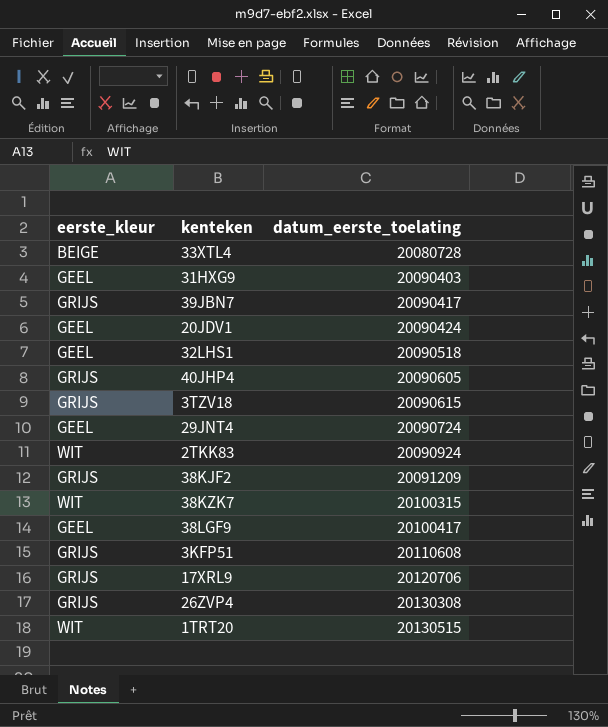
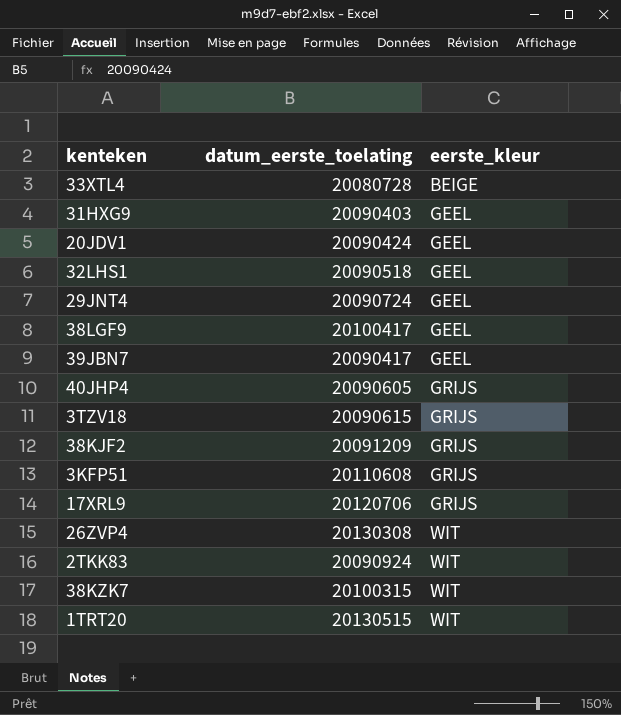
row order: datum_eerste_toelating ascending -> eerste_kleur ascending
column eerste_kleur | position: 1 -> 3
39JBN7 | eerste_kleur: GRIJS -> GEEL
26ZVP4 | eerste_kleur: GRIJS -> WIT

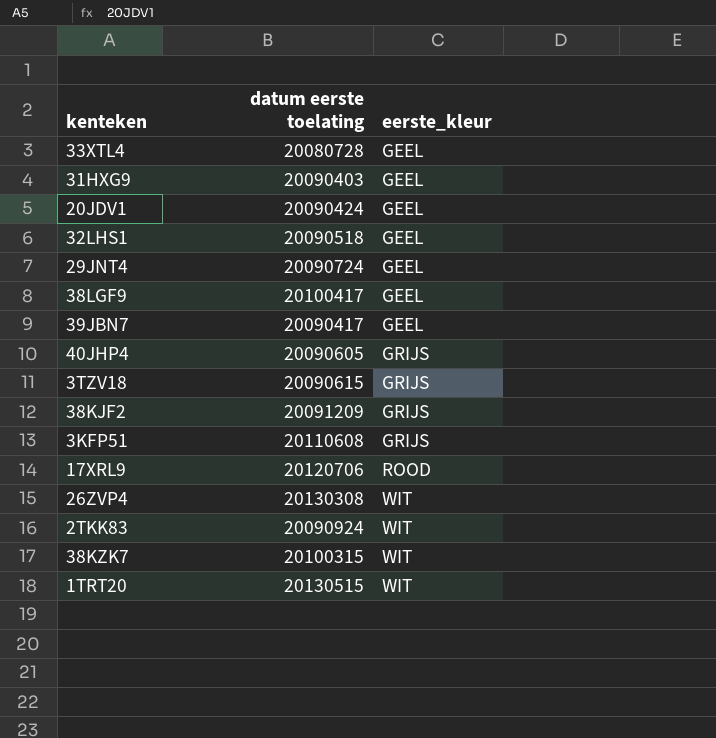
column name: datum_eerste_toelating -> datum eerste toelating
33XTL4 | eerste_kleur: BEIGE -> GEEL
17XRL9 | eerste_kleur: GRIJS -> ROOD

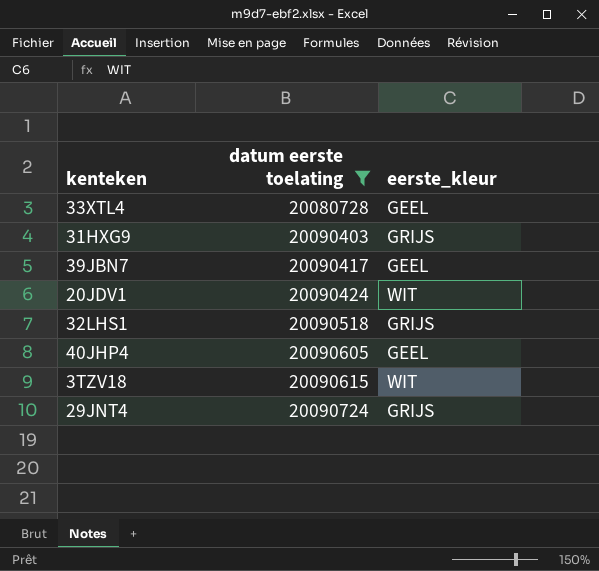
filter: none -> datum eerste toelating <= 20090724
row order: eerste_kleur ascending -> datum eerste toelating ascending
31HXG9 | eerste_kleur: GEEL -> GRIJS
20JDV1 | eerste_kleur: GEEL -> WIT
32LHS1 | eerste_kleur: GEEL -> GRIJS
40JHP4 | eerste_kleur: GRIJS -> GEEL
3TZV18 | eerste_kleur: GRIJS -> WIT
29JNT4 | eerste_kleur: GEEL -> GRIJS

